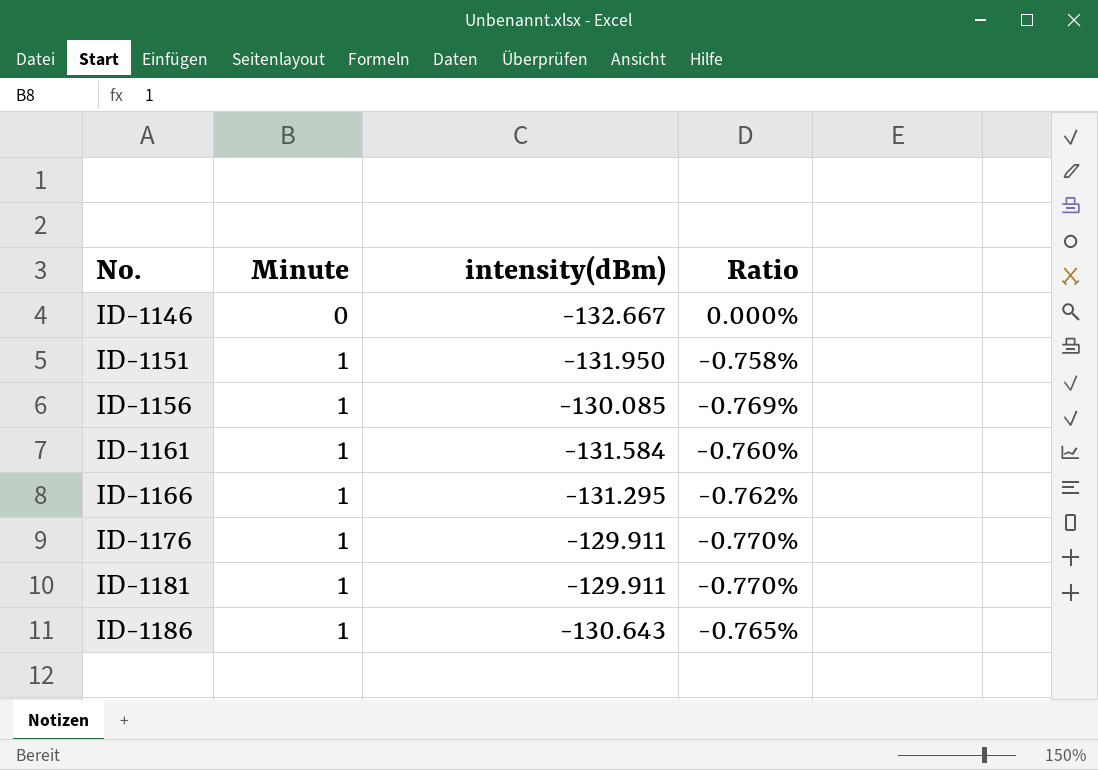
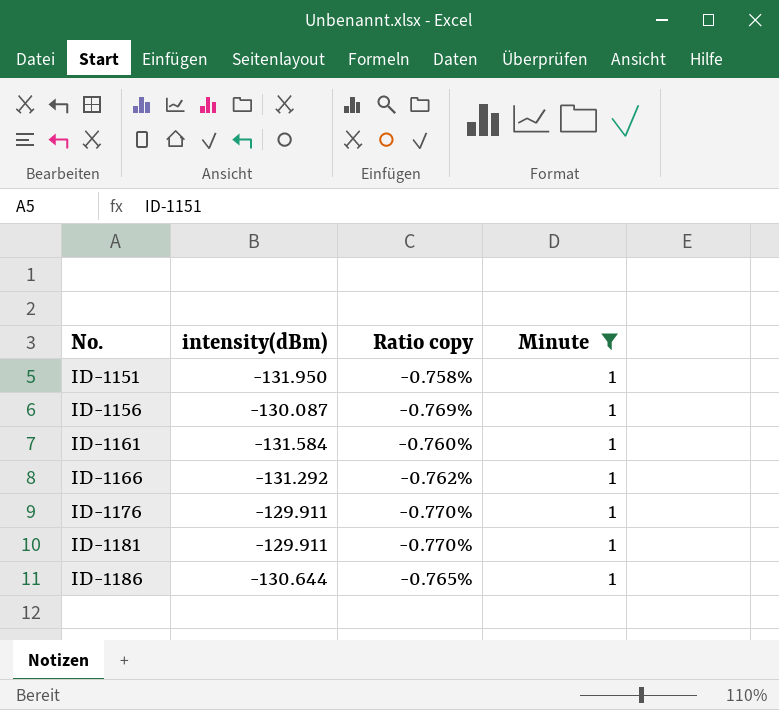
filter: none -> Minute = 1
column name: Ratio -> Ratio copy
column Minute | position: 2 -> 4
ID-1156 | intensity(dBm): -130.085 -> -130.087
ID-1166 | intensity(dBm): -131.295 -> -131.292
ID-1186 | intensity(dBm): -130.643 -> -130.644

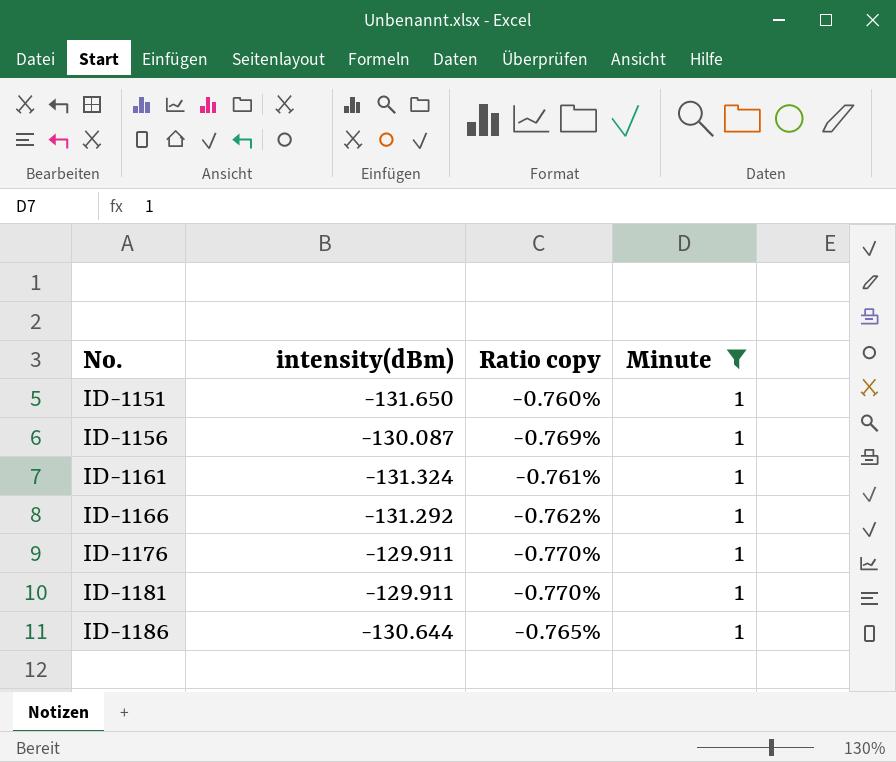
ID-1151 | intensity(dBm): -131.950 -> -131.650
ID-1151 | Ratio copy: -0.758% -> -0.760%
ID-1161 | intensity(dBm): -131.584 -> -131.324
ID-1161 | Ratio copy: -0.760% -> -0.761%

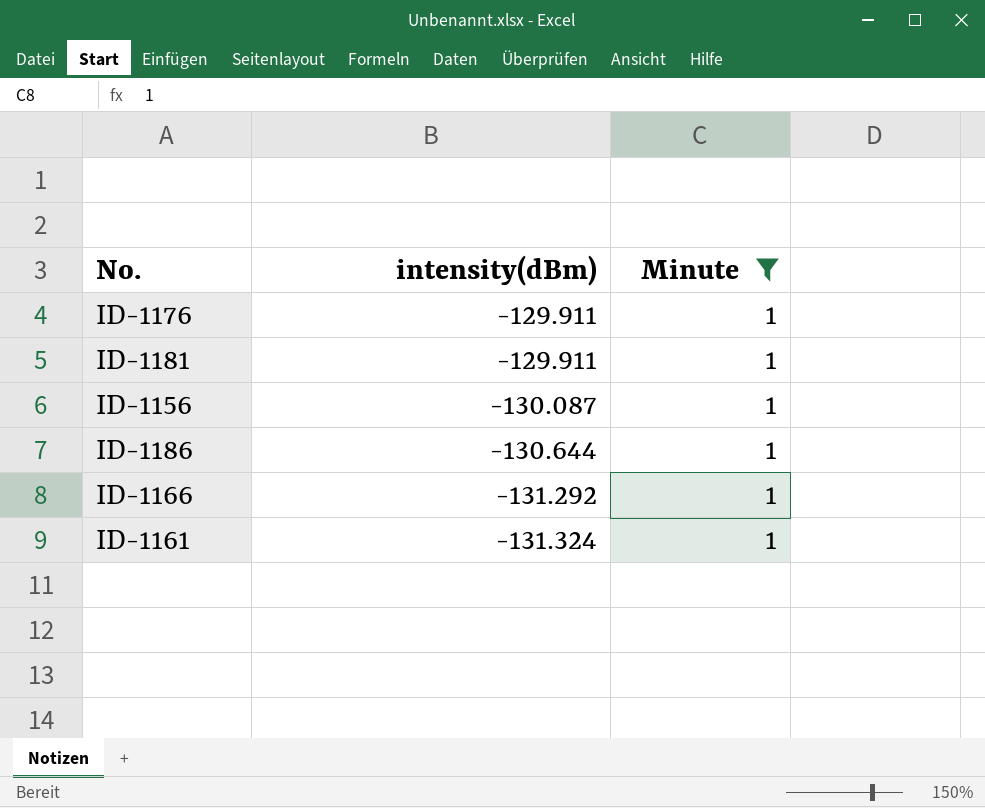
row order: No. ascending -> intensity(dBm) descending
column Ratio copy | formula: [Minute] / [intensity(dBm)] -> none
row ID-1151: -131.650 | -0.760% | 1 -> none

